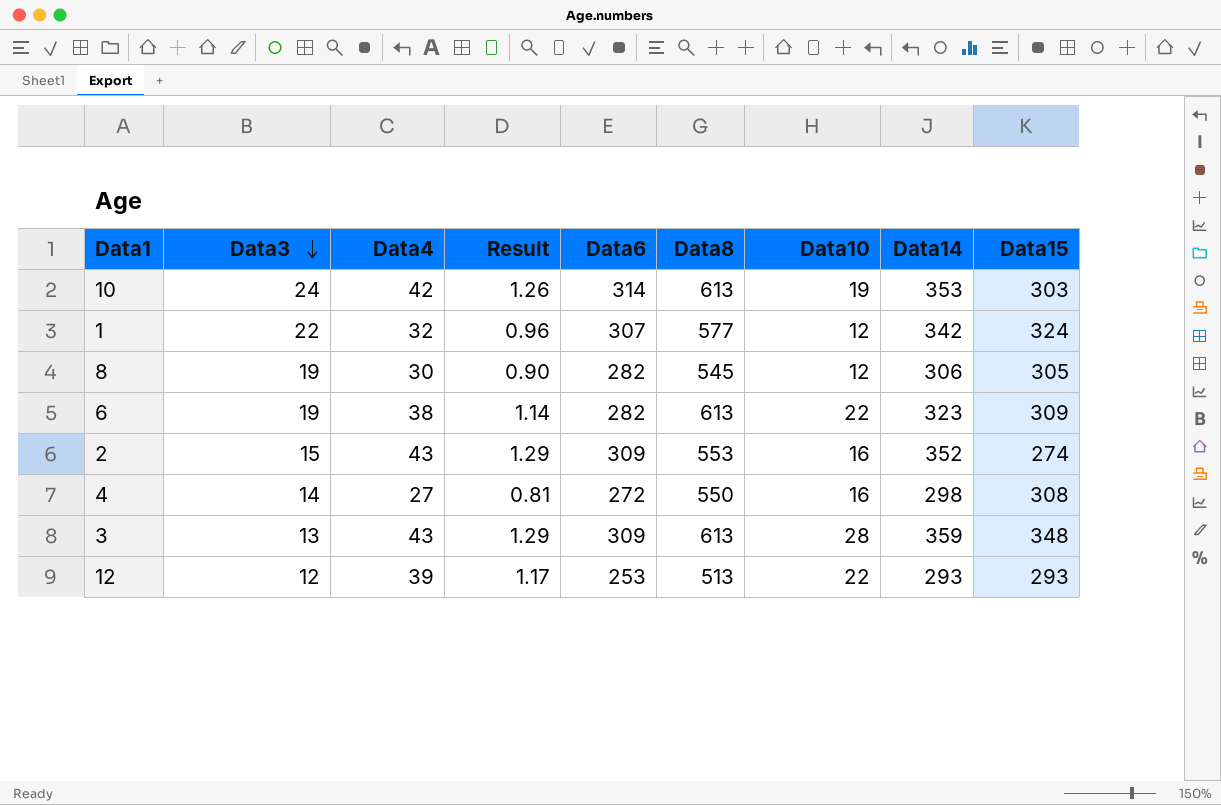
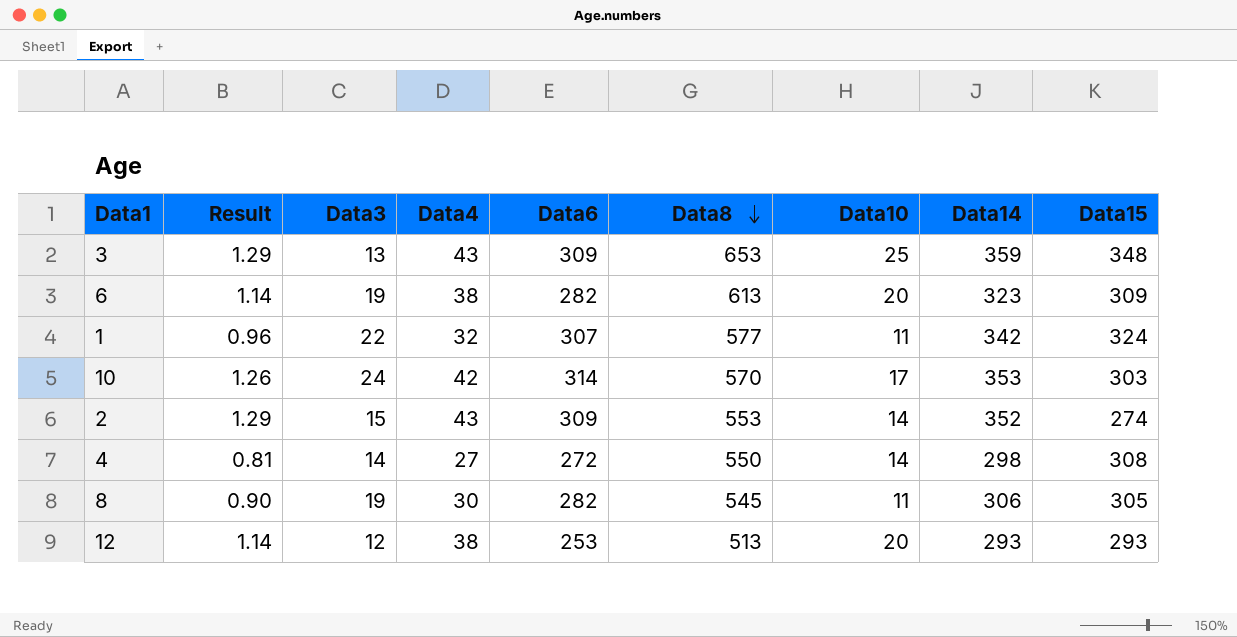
row order: Data3 descending -> Data8 descending
column Result | position: 4 -> 2
3 | Data8: 613 -> 653
3 | Data10: 28 -> 25
6 | Data10: 22 -> 20
1 | Data10: 12 -> 11
10 | Data8: 613 -> 570
10 | Data10: 19 -> 17
2 | Data10: 16 -> 14
4 | Data10: 16 -> 14
8 | Data10: 12 -> 11
12 | Result: 1.17 -> 1.14
12 | Data4: 39 -> 38
12 | Data10: 22 -> 20

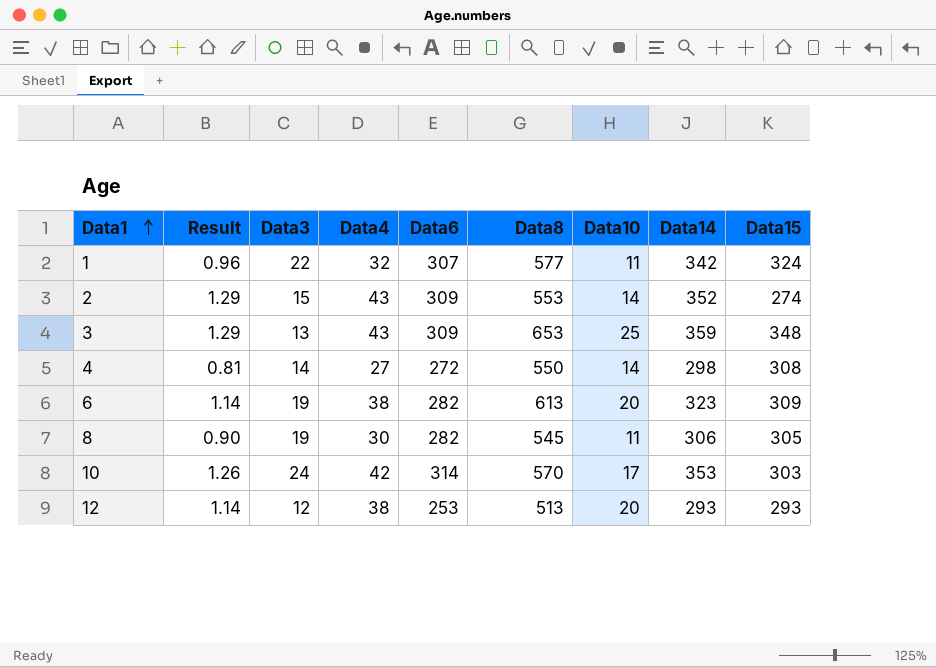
row order: Data8 descending -> Data1 ascending

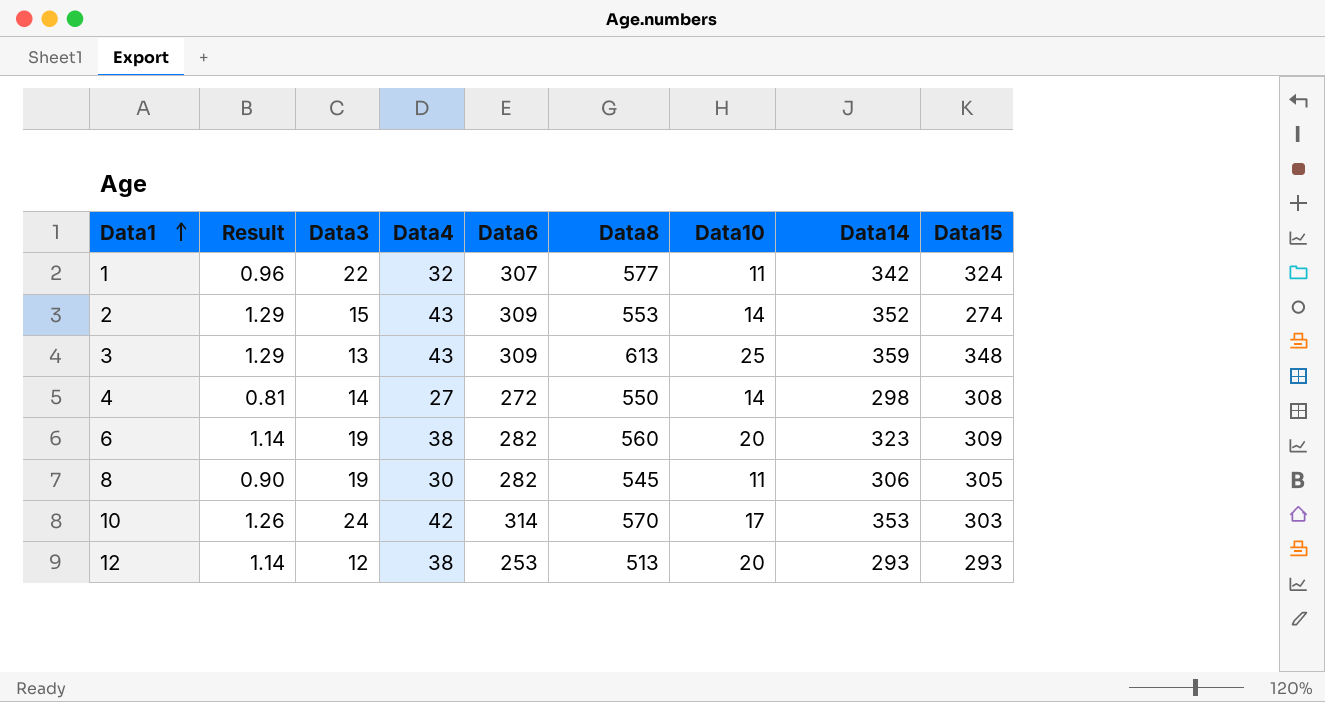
3 | Data8: 653 -> 613
6 | Data8: 613 -> 560

